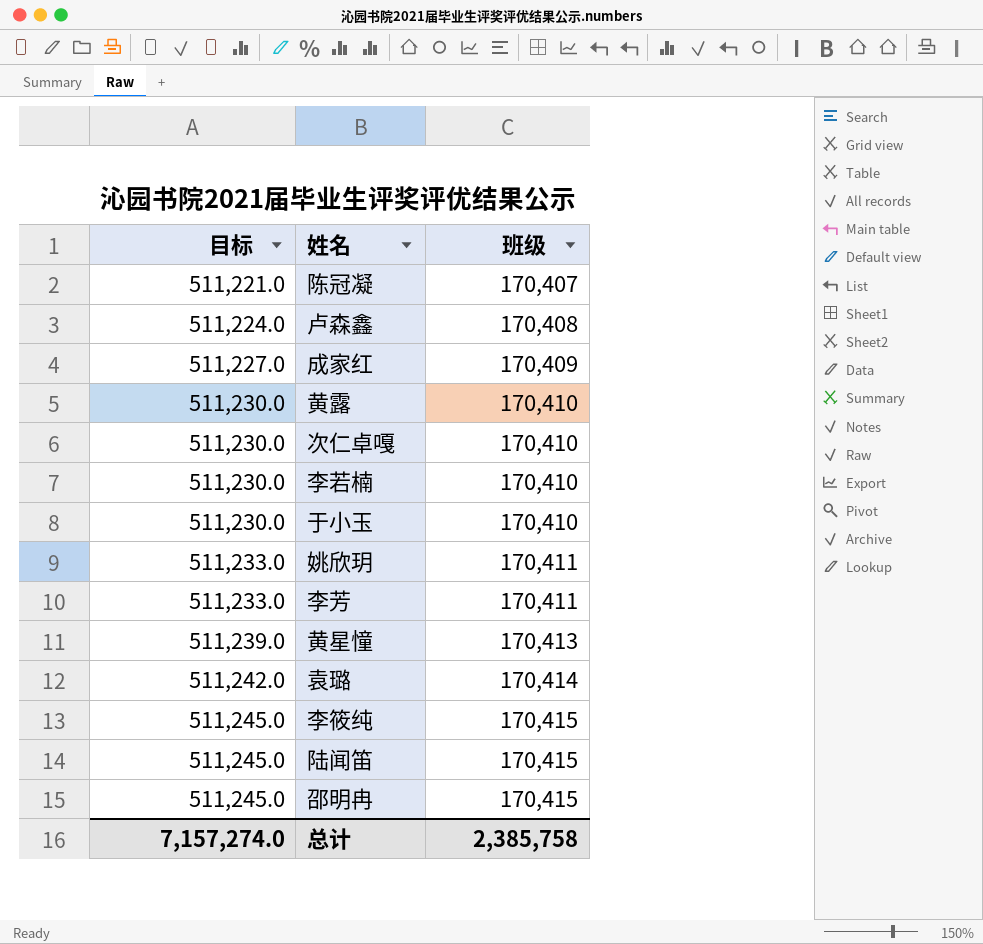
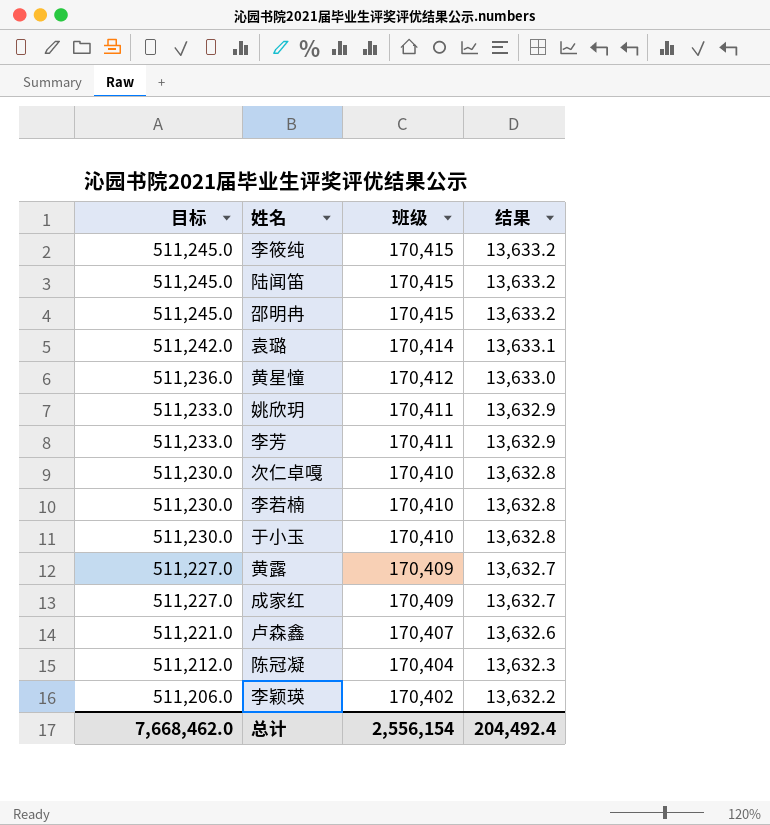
row order: 目标 ascending -> 目标 descending
column 结果 | formula: none -> [班级] * 0.08
黄星憧 | 目标: 511,239.0 -> 511,236.0
黄星憧 | 班级: 170,413 -> 170,412
黄露 | 目标: 511,230.0 -> 511,227.0
黄露 | 班级: 170,410 -> 170,409
卢森鑫 | 目标: 511,224.0 -> 511,221.0
卢森鑫 | 班级: 170,408 -> 170,407
陈冠凝 | 目标: 511,221.0 -> 511,212.0
陈冠凝 | 班级: 170,407 -> 170,404
row 李颖瑛: none -> 511,206.0 | 170,402 | 13,632.2
总计 | 目标: 7,157,274.0 -> 7,668,462.0
总计 | 班级: 2,385,758 -> 2,556,154

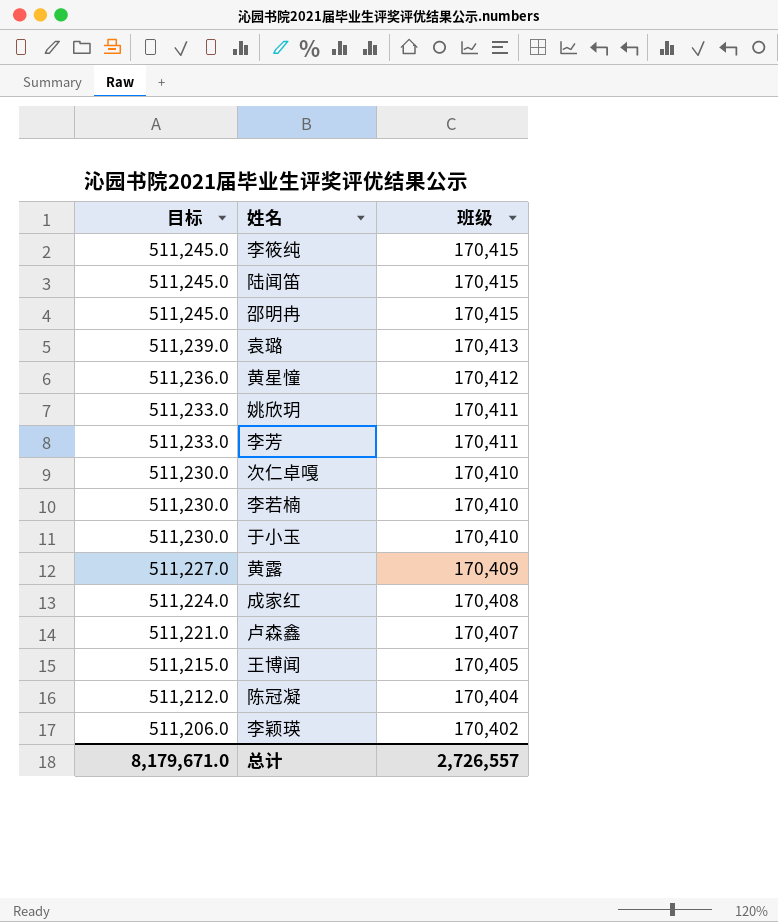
column 结果 | formula: [班级] * 0.08 -> none
袁璐 | 目标: 511,242.0 -> 511,239.0
袁璐 | 班级: 170,414 -> 170,413
成家红 | 目标: 511,227.0 -> 511,224.0
成家红 | 班级: 170,409 -> 170,408
row 王博闻: none -> 511,215.0 | 170,405
总计 | 目标: 7,668,462.0 -> 8,179,671.0
总计 | 班级: 2,556,154 -> 2,726,557

